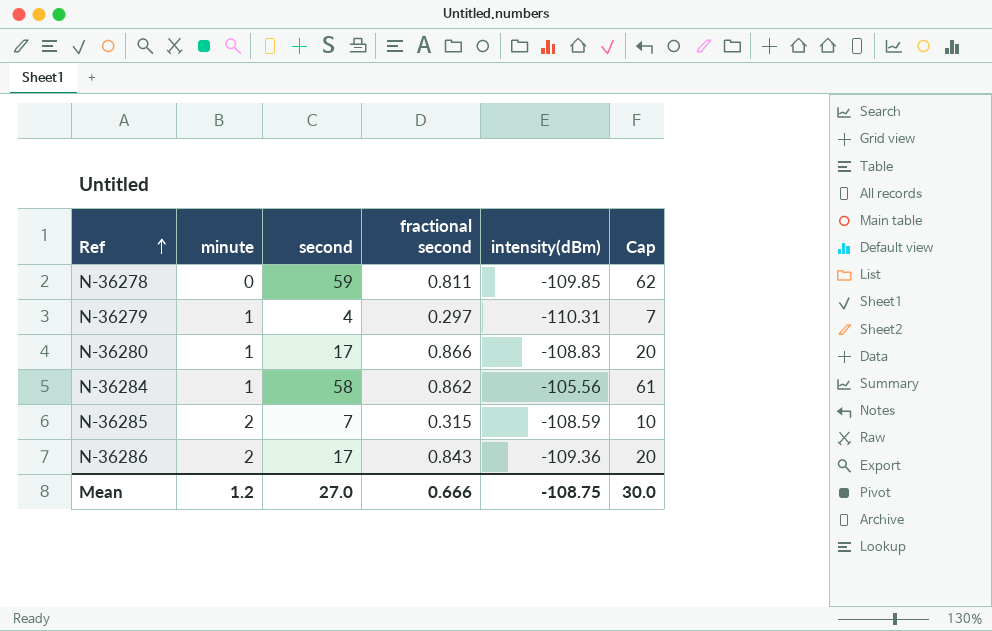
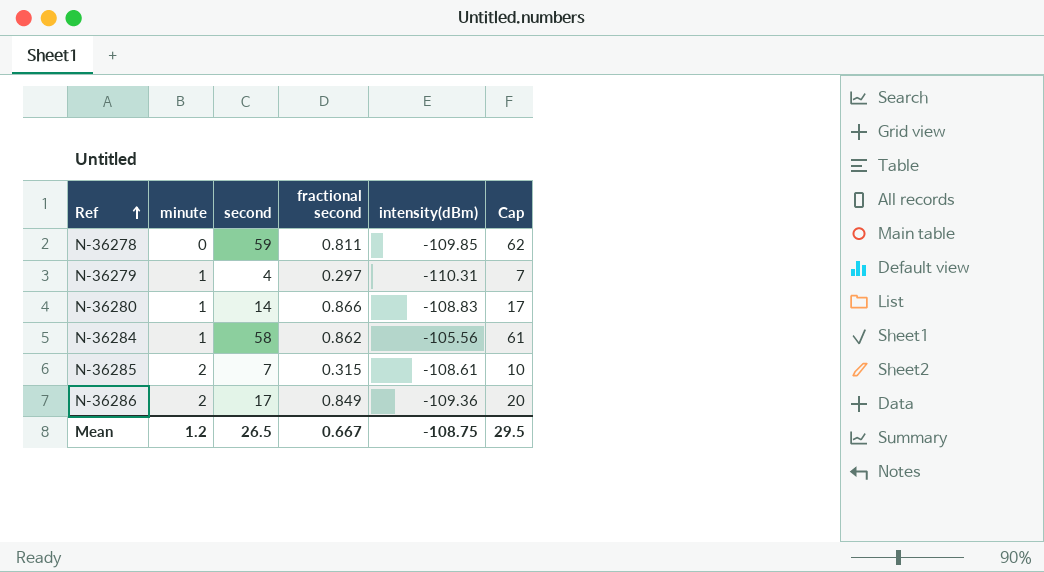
N-36280 | second: 17 -> 14
N-36280 | Cap: 20 -> 17
N-36285 | intensity(dBm): -108.59 -> -108.61
N-36286 | fractional second: 0.843 -> 0.849
Mean | second: 27.0 -> 26.5
Mean | fractional second: 0.666 -> 0.667
Mean | Cap: 30.0 -> 29.5

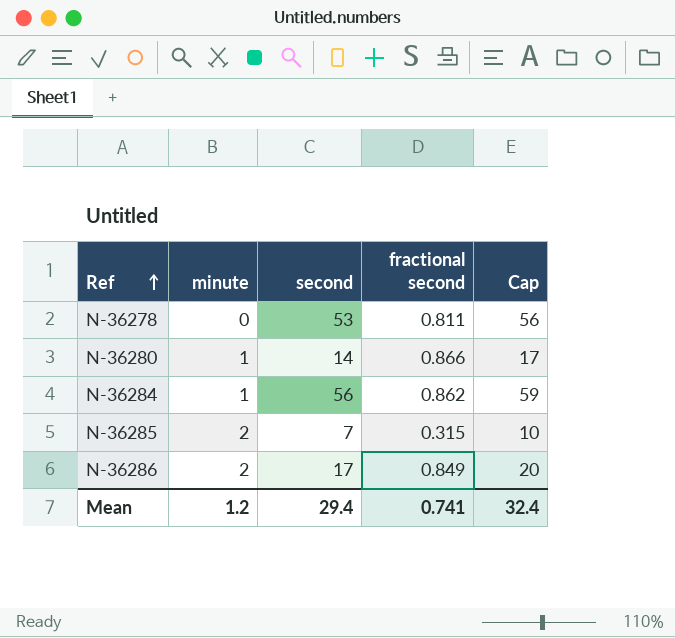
column intensity(dBm) | position: 5 -> none
row N-36279: 1 | 4 | 0.297 | -110.31 | 7 -> none
N-36278 | second: 59 -> 53
N-36278 | Cap: 62 -> 56
N-36284 | second: 58 -> 56
N-36284 | Cap: 61 -> 59
Mean | second: 26.5 -> 29.4
Mean | fractional second: 0.667 -> 0.741
Mean | Cap: 29.5 -> 32.4

